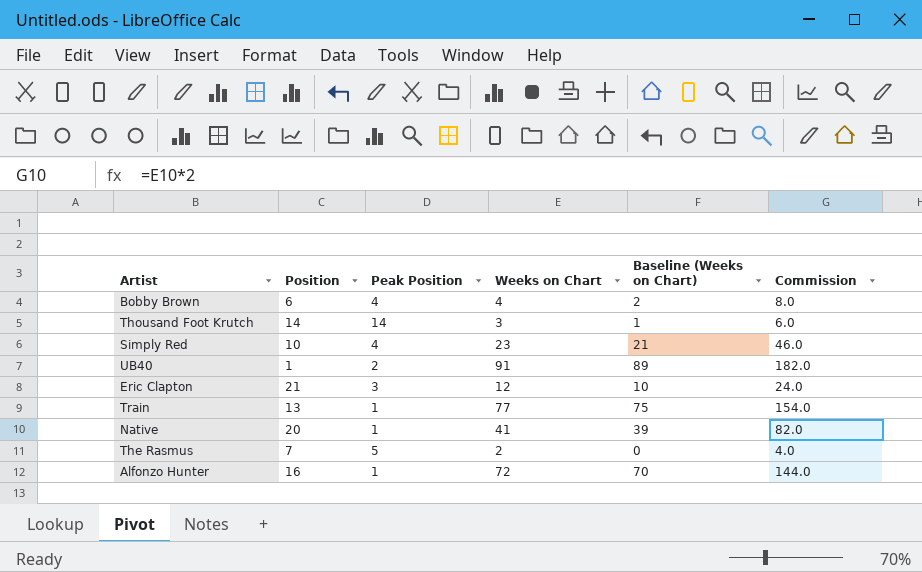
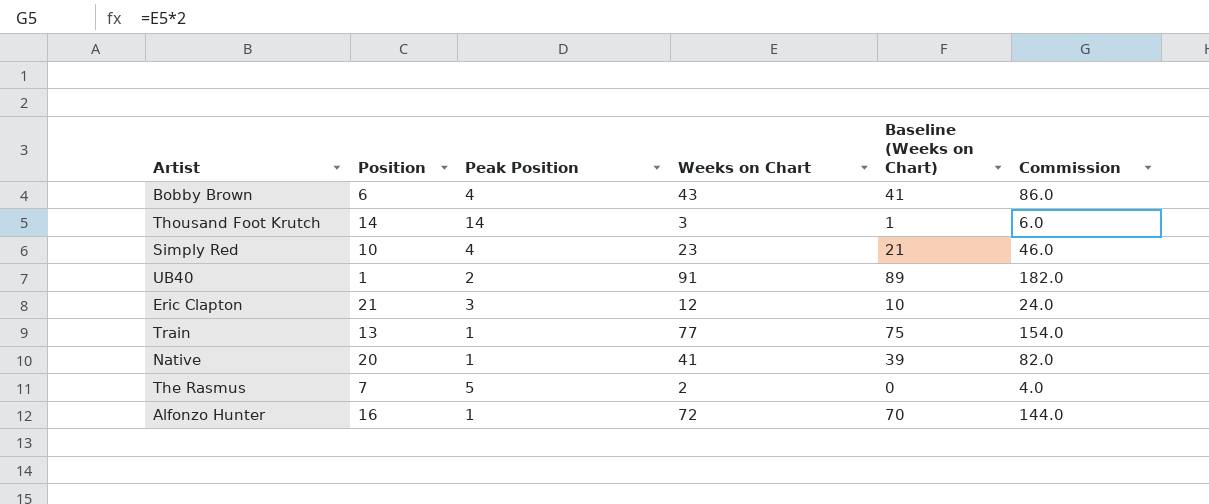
Bobby Brown | Weeks on Chart: 4 -> 43
Bobby Brown | Baseline (Weeks on Chart): 2 -> 41
Bobby Brown | Commission: 8.0 -> 86.0

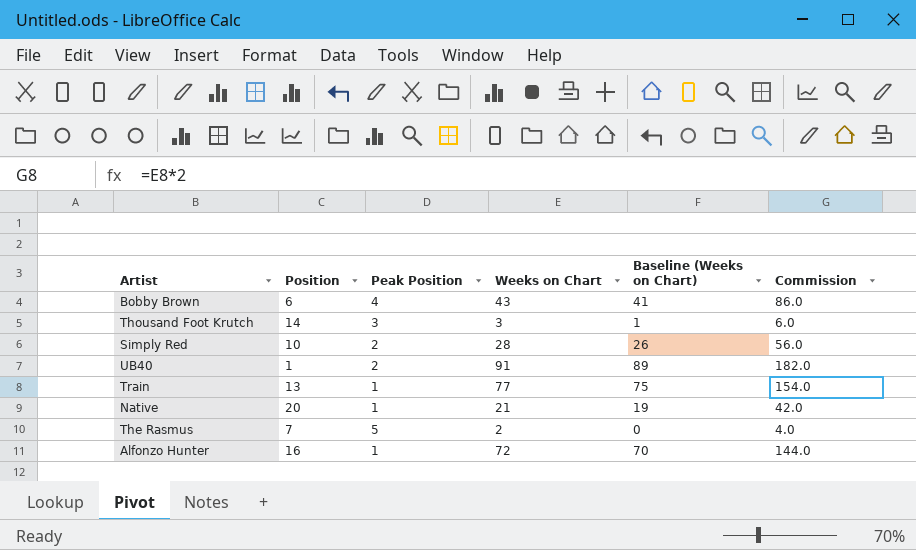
row Eric Clapton: 21 | 3 | 12 | 10 | 24.0 -> none
Thousand Foot Krutch | Peak Position: 14 -> 3
Simply Red | Peak Position: 4 -> 2
Simply Red | Weeks on Chart: 23 -> 28
Simply Red | Baseline (Weeks on Chart): 21 -> 26
Simply Red | Commission: 46.0 -> 56.0
Native | Weeks on Chart: 41 -> 21
Native | Baseline (Weeks on Chart): 39 -> 19
Native | Commission: 82.0 -> 42.0

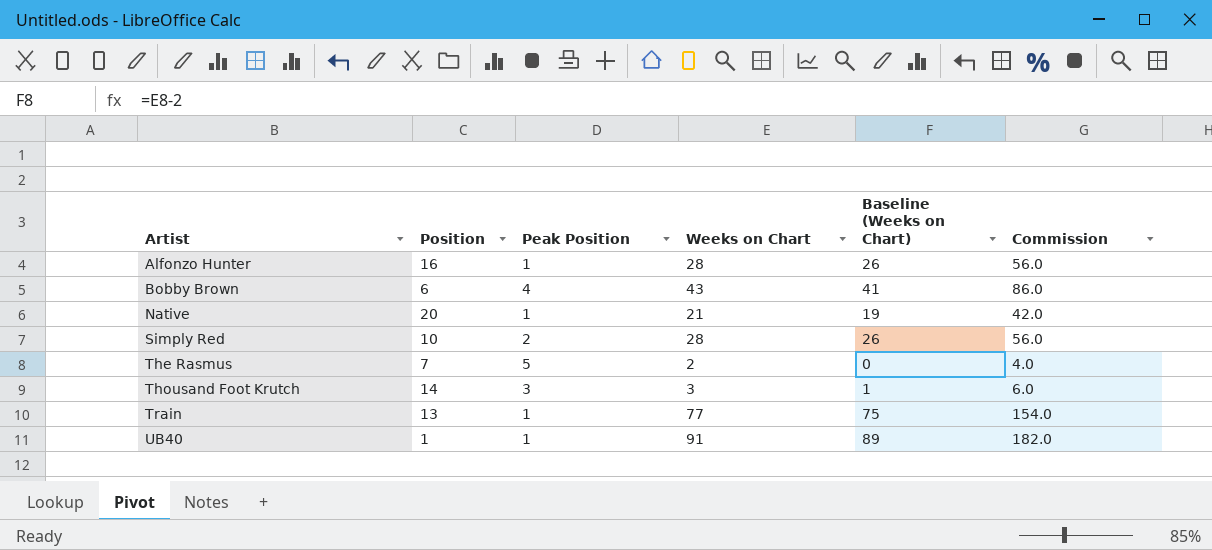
row order: none -> Artist ascending
Alfonzo Hunter | Weeks on Chart: 72 -> 28
Alfonzo Hunter | Baseline (Weeks on Chart): 70 -> 26
Alfonzo Hunter | Commission: 144.0 -> 56.0
UB40 | Peak Position: 2 -> 1

